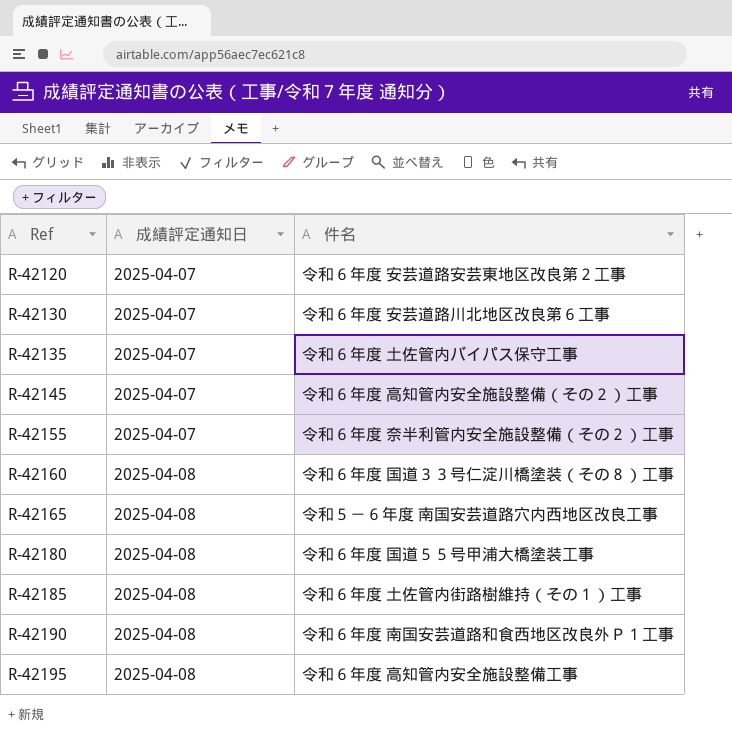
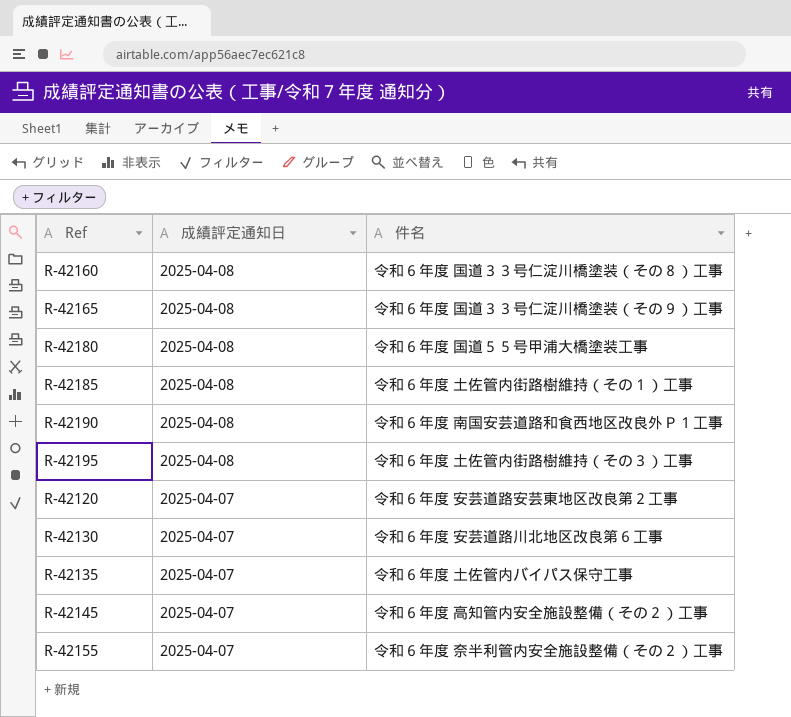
row order: Ref ascending -> 成績評定通知日 descending
R-42165 | 件名: 令和５－６年度 南国安芸道路穴内西地区改良工事 -> 令和６年度 国道３３号仁淀川橋塗装（その９）工事
R-42195 | 件名: 令和６年度 高知管内安全施設整備工事 -> 令和６年度 土佐管内街路樹維持（その３）工事

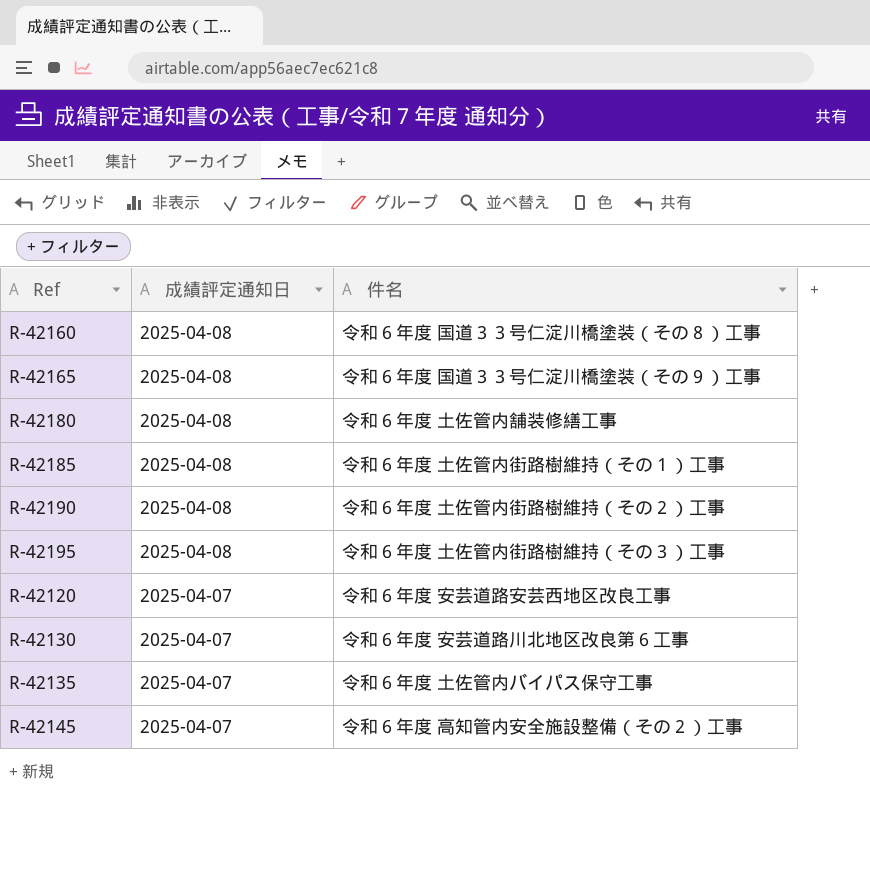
row R-42155: 2025-04-07 | 令和６年度 奈半利管内安全施設整備（その２）工事 -> none
R-42180 | 件名: 令和６年度 国道５５号甲浦大橋塗装工事 -> 令和６年度 土佐管内舗装修繕工事
R-42190 | 件名: 令和６年度 南国安芸道路和食西地区改良外Ｐ１工事 -> 令和６年度 土佐管内街路樹維持（その２）工事
R-42120 | 件名: 令和６年度 安芸道路安芸東地区改良第２工事 -> 令和６年度 安芸道路安芸西地区改良工事

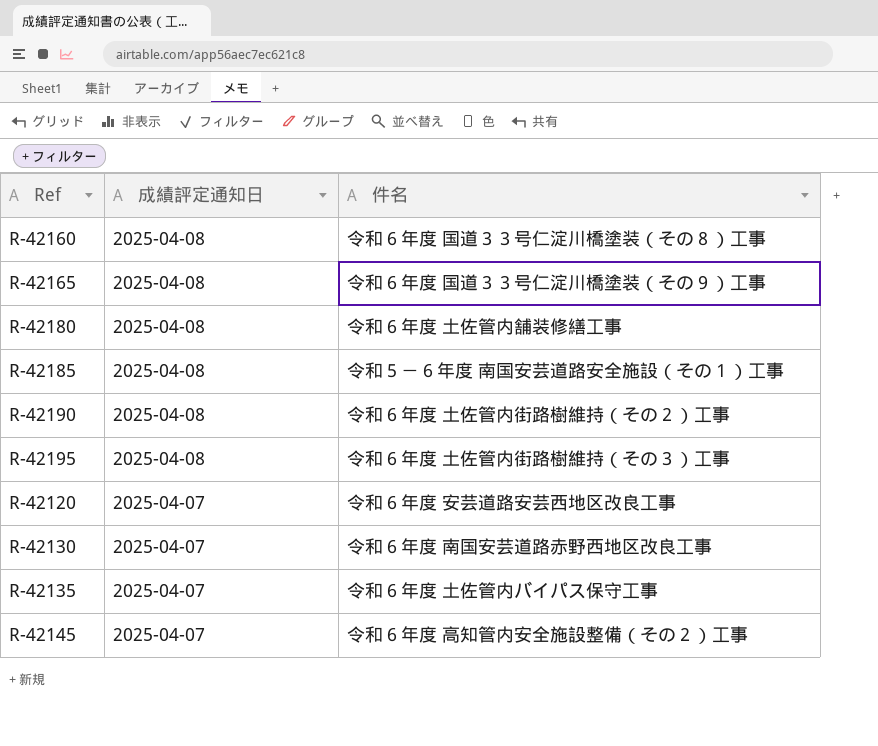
R-42185 | 件名: 令和６年度 土佐管内街路樹維持（その１）工事 -> 令和５－６年度 南国安芸道路安全施設（その１）工事
R-42130 | 件名: 令和６年度 安芸道路川北地区改良第６工事 -> 令和６年度 南国安芸道路赤野西地区改良工事

